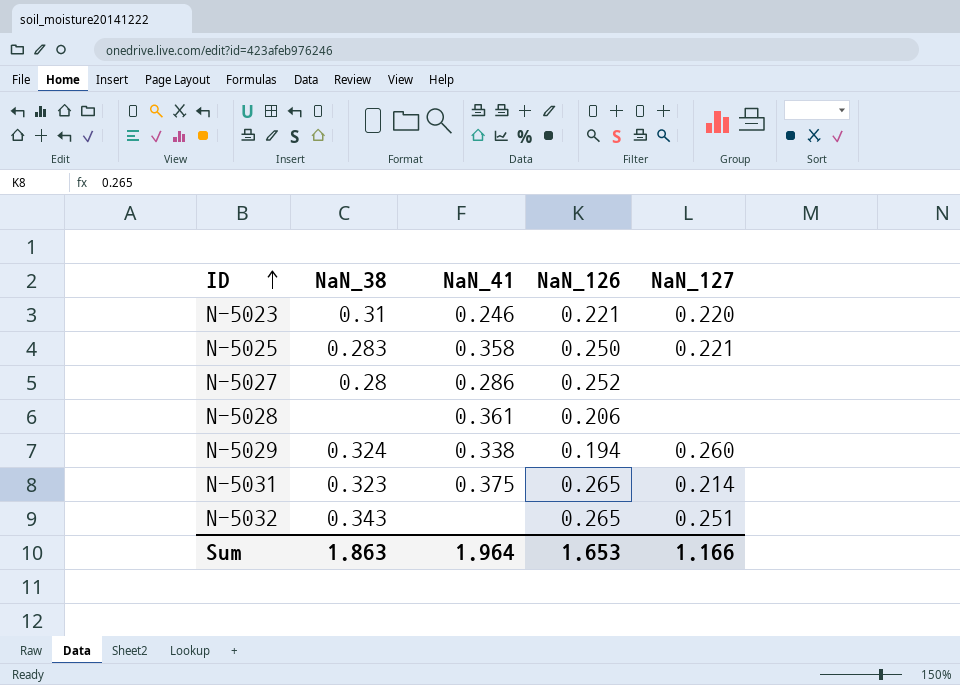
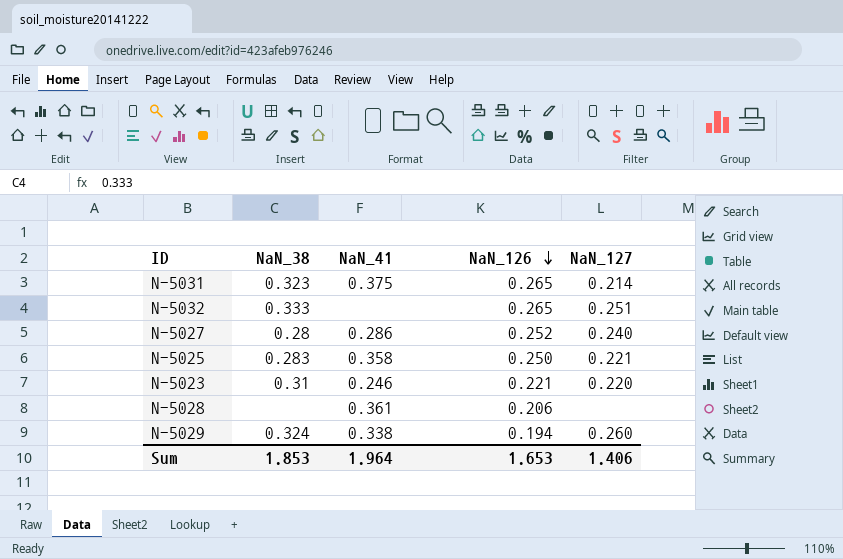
row order: ID ascending -> NaN_126 descending
N-5032 | NaN_38: 0.343 -> 0.333
N-5027 | NaN_127: none -> 0.240
Sum | NaN_38: 1.863 -> 1.853
Sum | NaN_127: 1.166 -> 1.406

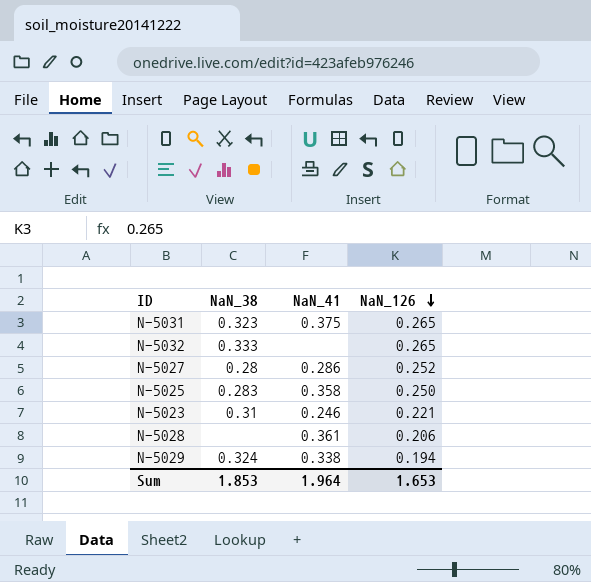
column NaN_127 | position: 5 -> none

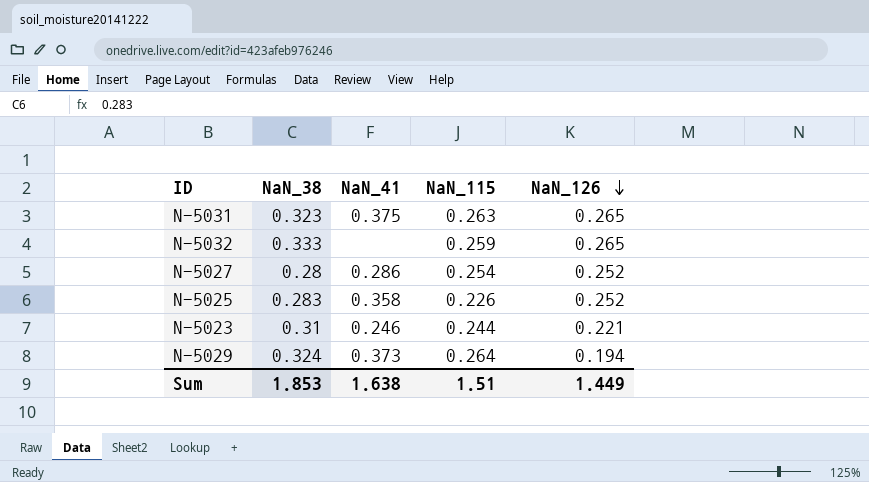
column NaN_115 | position: none -> 4
row N-5028: none | 0.361 | 0.206 -> none
N-5025 | NaN_126: 0.250 -> 0.252
N-5029 | NaN_41: 0.338 -> 0.373
Sum | NaN_41: 1.964 -> 1.638
Sum | NaN_126: 1.653 -> 1.449

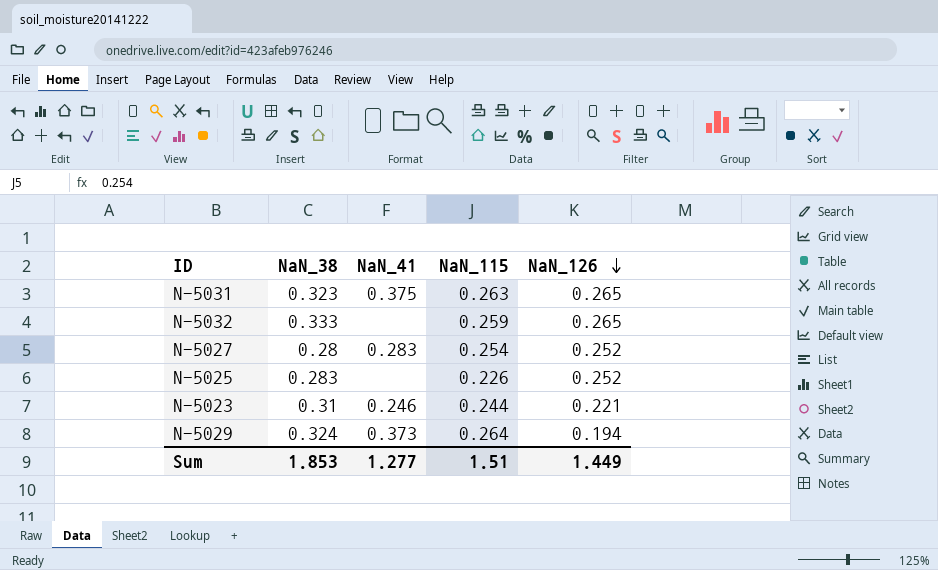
N-5027 | NaN_41: 0.286 -> 0.283
N-5025 | NaN_41: 0.358 -> none
Sum | NaN_41: 1.638 -> 1.277

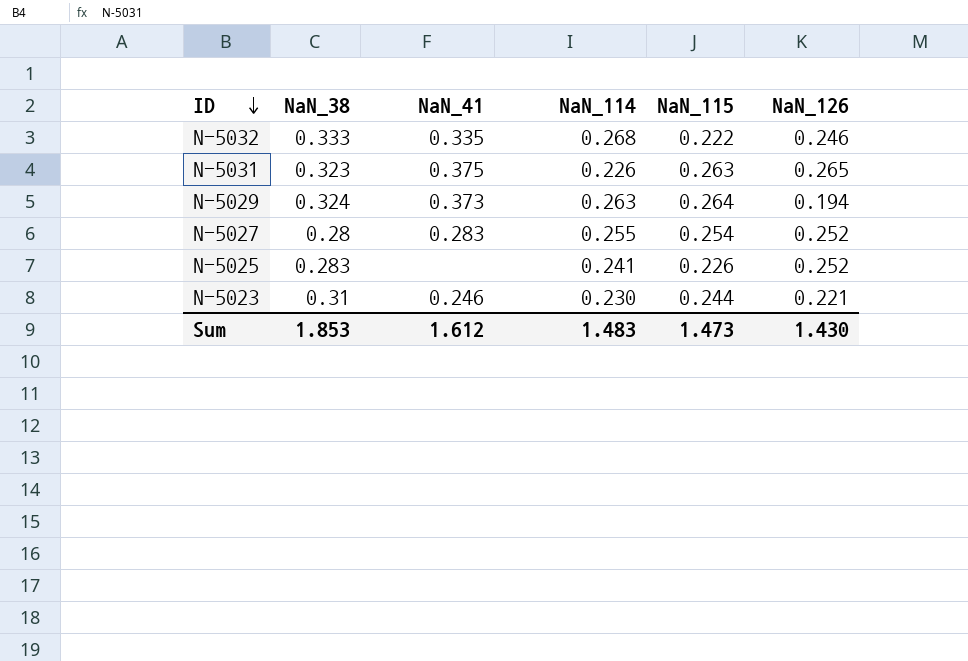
row order: NaN_126 descending -> ID descending
column NaN_114 | position: none -> 4
N-5032 | NaN_41: none -> 0.335
N-5032 | NaN_115: 0.259 -> 0.222
N-5032 | NaN_126: 0.265 -> 0.246
Sum | NaN_41: 1.277 -> 1.612
Sum | NaN_115: 1.51 -> 1.473
Sum | NaN_126: 1.449 -> 1.430

